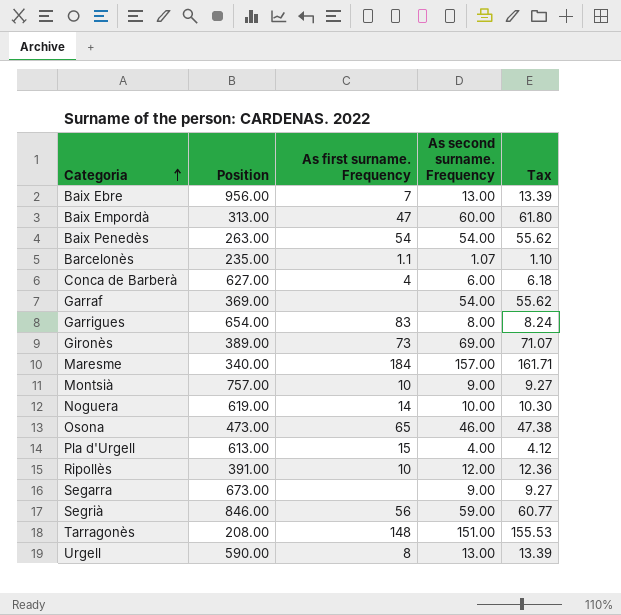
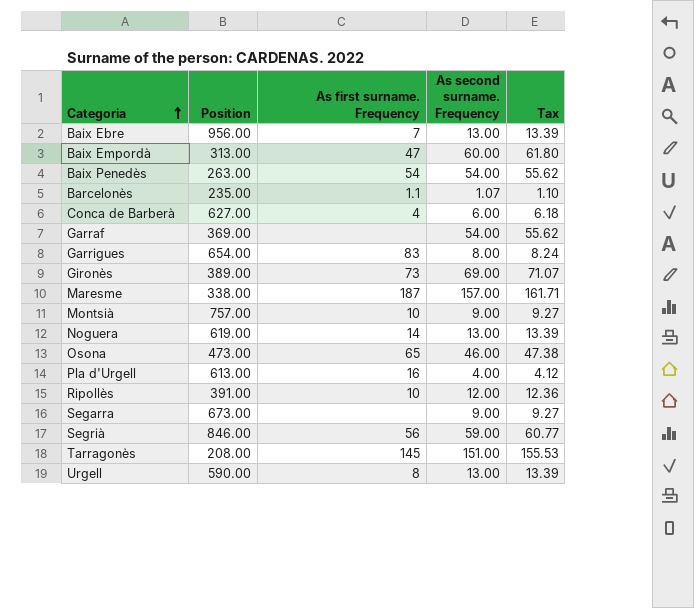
Maresme | Position: 340.00 -> 338.00
Maresme | As first surname. Frequency: 184 -> 187
Noguera | As second surname. Frequency: 10.00 -> 13.00
Noguera | Tax: 10.30 -> 13.39
Pla d'Urgell | As first surname. Frequency: 15 -> 16
Tarragonès | As first surname. Frequency: 148 -> 145

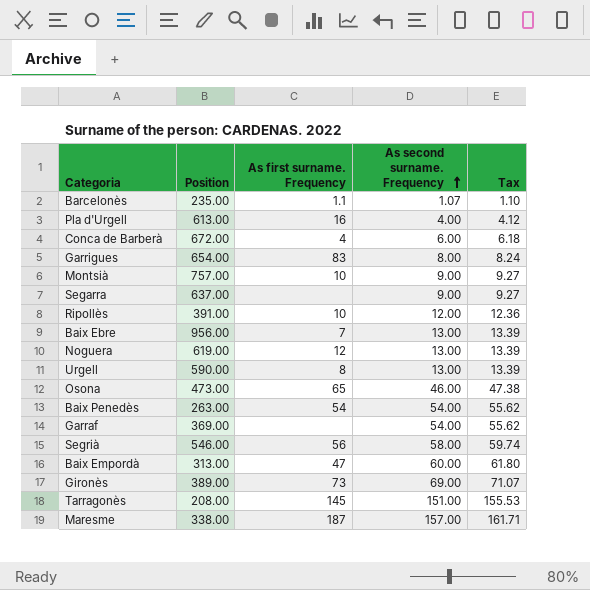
row order: Categoria ascending -> As second surname. Frequency ascending
Conca de Barberà | Position: 627.00 -> 672.00
Segarra | Position: 673.00 -> 637.00
Noguera | As first surname. Frequency: 14 -> 12
Segrià | Position: 846.00 -> 546.00
Segrià | As second surname. Frequency: 59.00 -> 58.00
Segrià | Tax: 60.77 -> 59.74

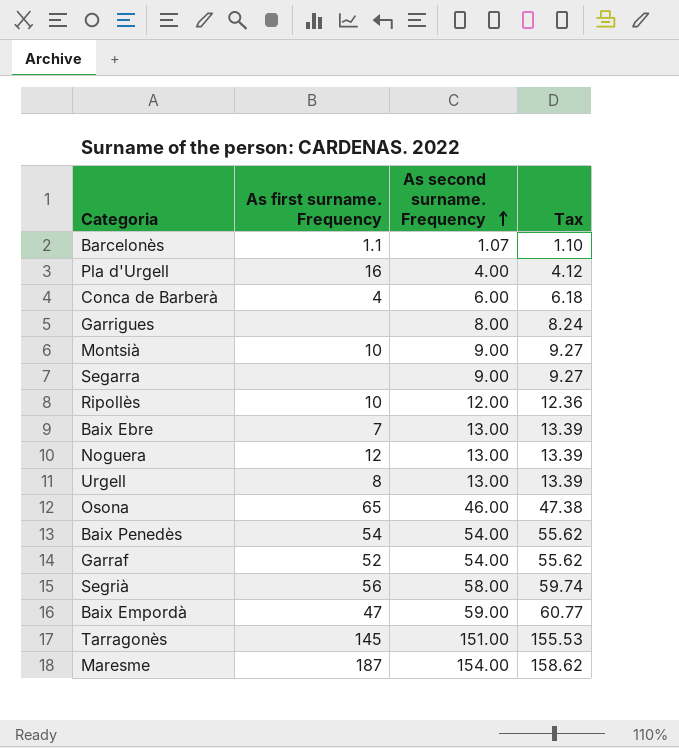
column Position | position: 2 -> none
row Gironès: 389.00 | 73 | 69.00 | 71.07 -> none
Garrigues | As first surname. Frequency: 83 -> none
Garraf | As first surname. Frequency: none -> 52
Baix Empordà | As second surname. Frequency: 60.00 -> 59.00
Baix Empordà | Tax: 61.80 -> 60.77
Maresme | As second surname. Frequency: 157.00 -> 154.00
Maresme | Tax: 161.71 -> 158.62

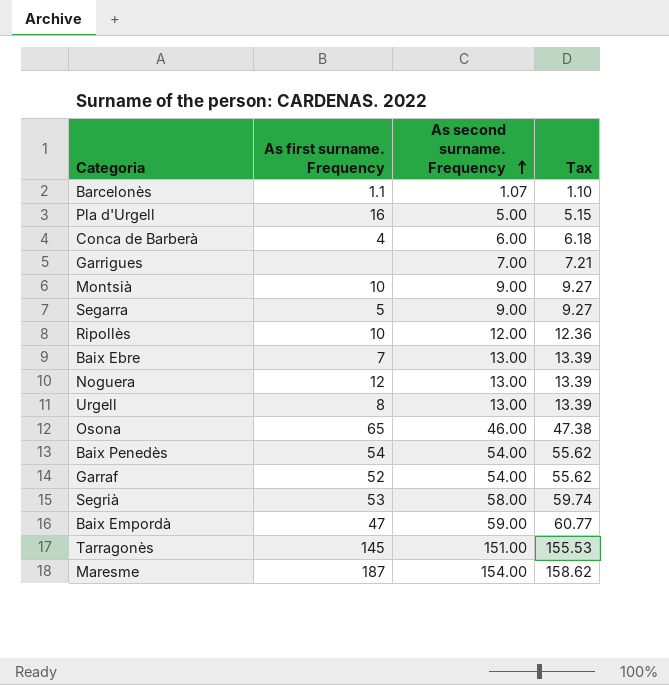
Pla d'Urgell | As second surname. Frequency: 4.00 -> 5.00
Pla d'Urgell | Tax: 4.12 -> 5.15
Garrigues | As second surname. Frequency: 8.00 -> 7.00
Garrigues | Tax: 8.24 -> 7.21
Segarra | As first surname. Frequency: none -> 5
Segrià | As first surname. Frequency: 56 -> 53

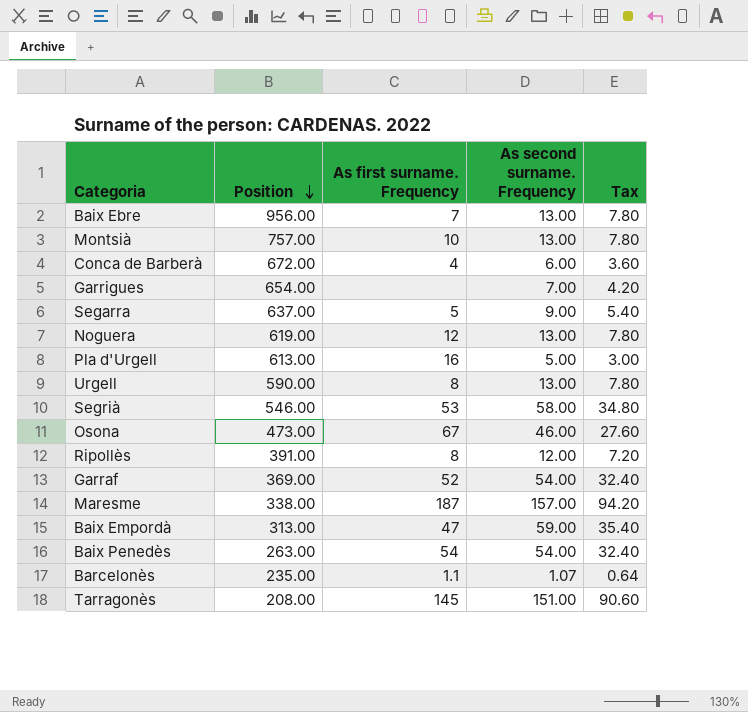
row order: As second surname. Frequency ascending -> Position descending
column Position | position: none -> 2
column Tax | formula: [As second surname. Frequency] * 1.03 -> [As second surname. Frequency] * 0.6
Montsià | As second surname. Frequency: 9.00 -> 13.00
Osona | As first surname. Frequency: 65 -> 67
Ripollès | As first surname. Frequency: 10 -> 8
Maresme | As second surname. Frequency: 154.00 -> 157.00

